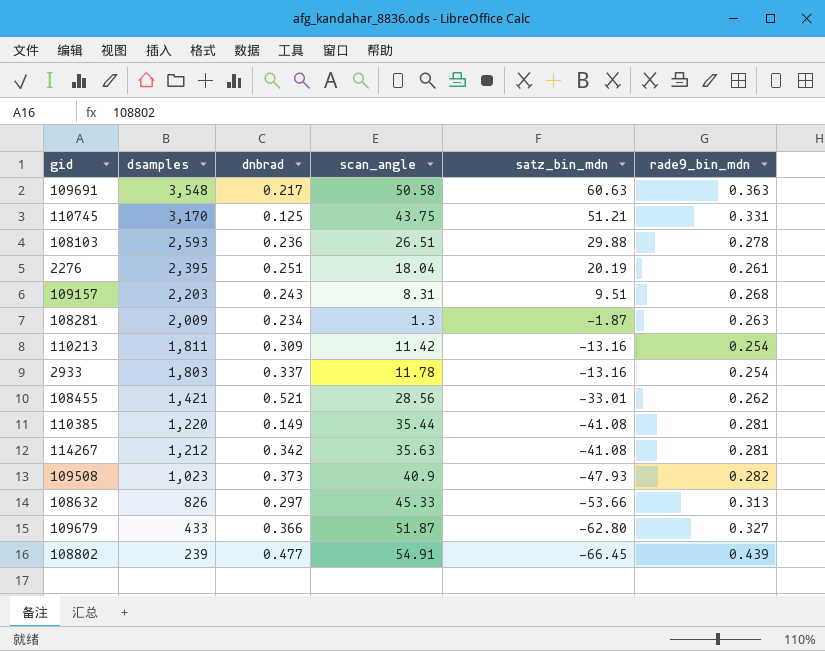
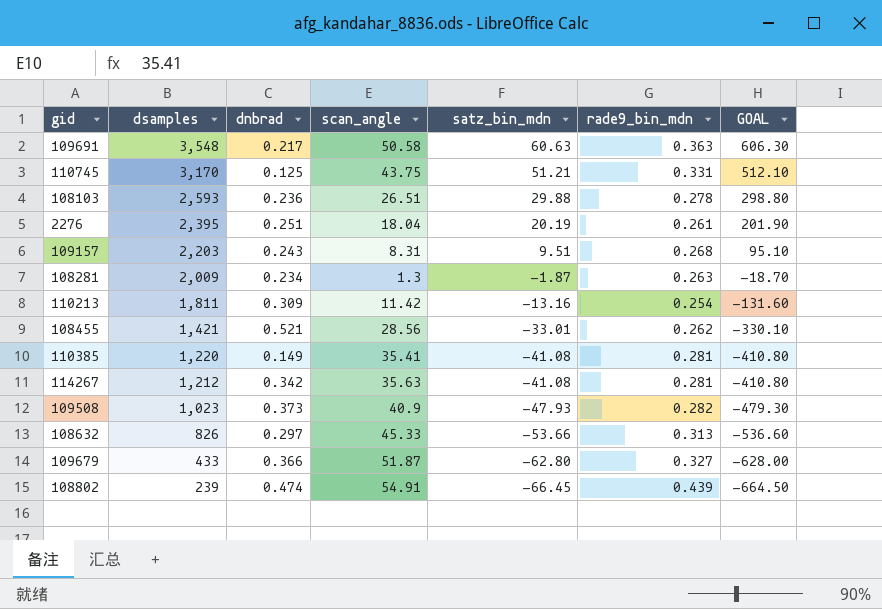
column GOAL | formula: none -> [satz_bin_mdn] * 10
row 2933: 1,803 | 0.337 | 11.78 | -13.16 | 0.254 -> none
110385 | scan_angle: 35.44 -> 35.41
108802 | dnbrad: 0.477 -> 0.474

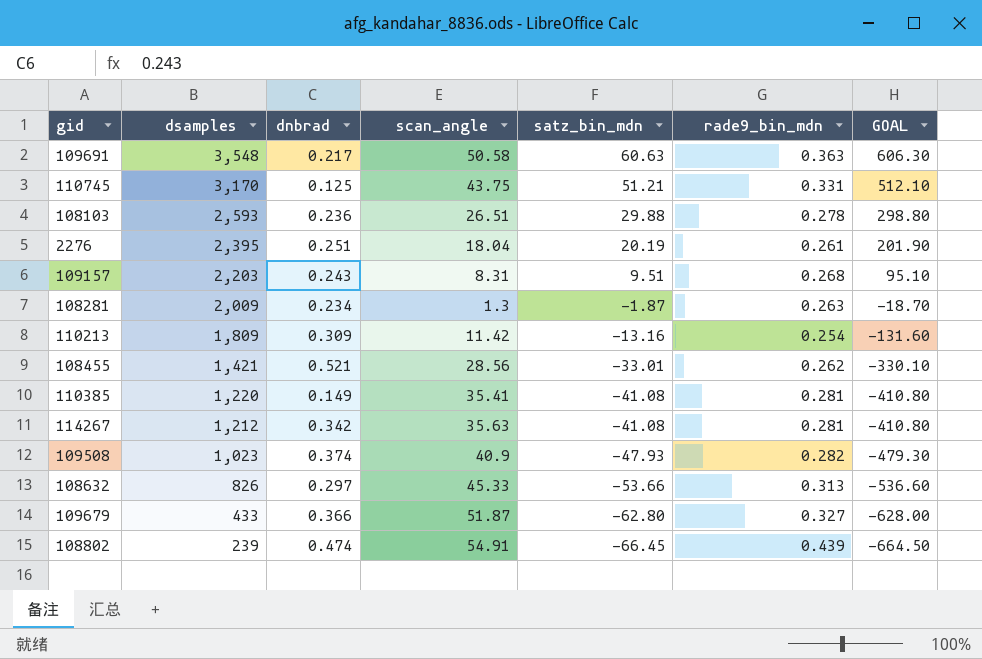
110213 | dsamples: 1,811 -> 1,809
109508 | dnbrad: 0.373 -> 0.374

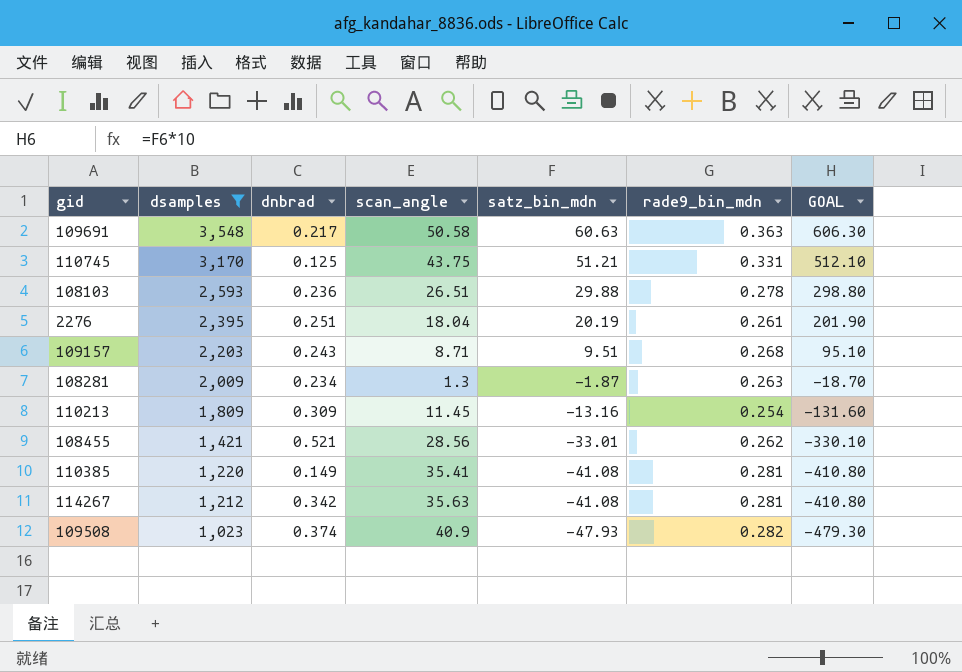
filter: none -> dsamples >= 1,023
109157 | scan_angle: 8.31 -> 8.71
110213 | scan_angle: 11.42 -> 11.45

